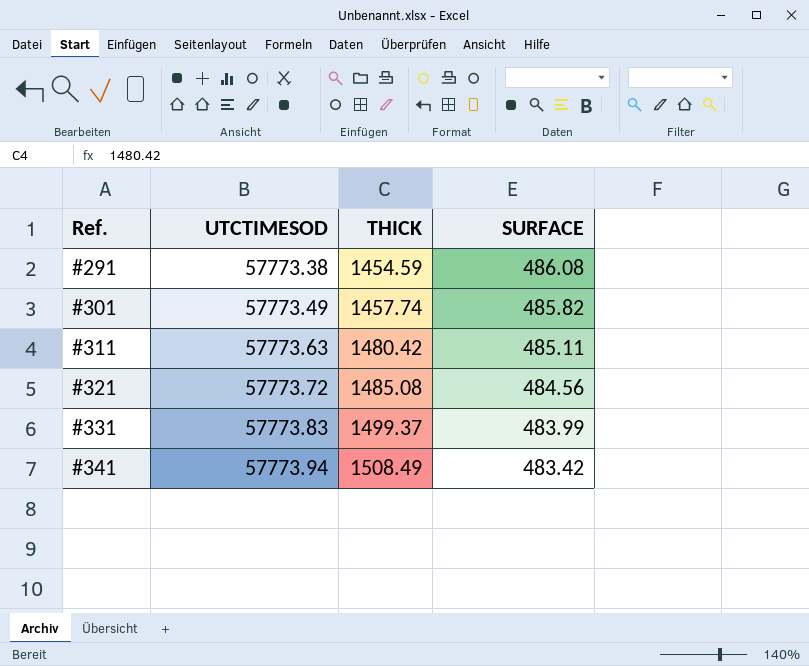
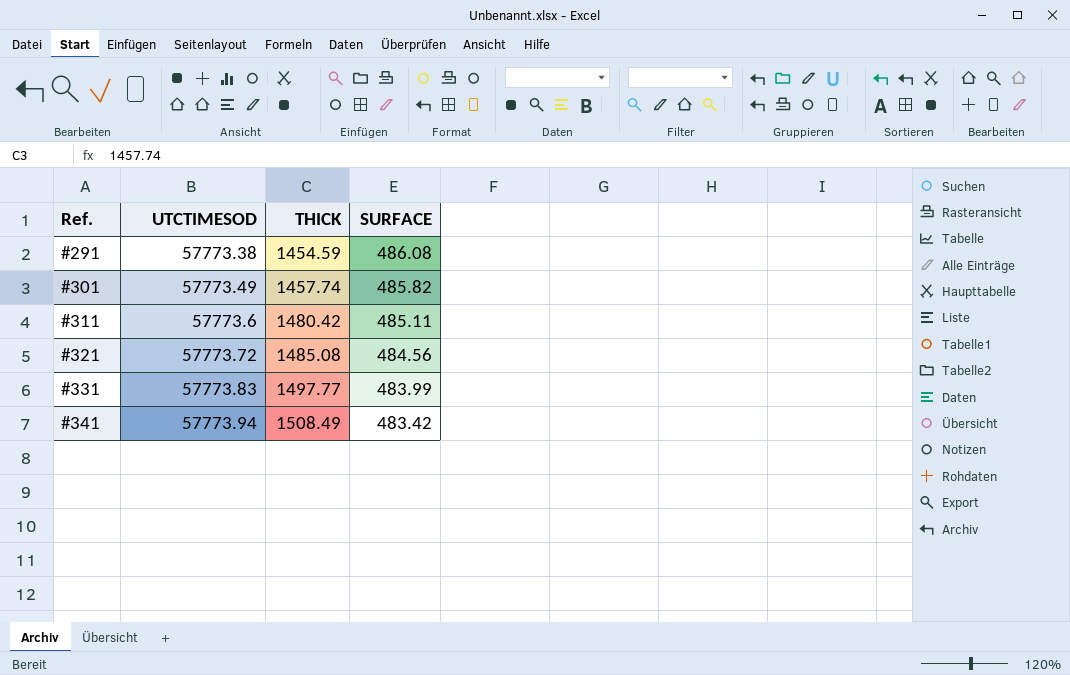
#311 | UTCTIMESOD: 57773.63 -> 57773.6
#331 | THICK: 1499.37 -> 1497.77

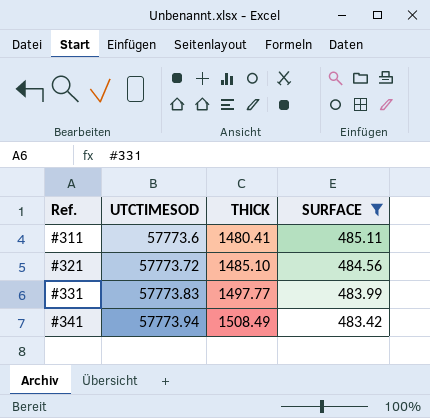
filter: none -> SURFACE <= 485.11
#311 | THICK: 1480.42 -> 1480.41
#321 | THICK: 1485.08 -> 1485.10

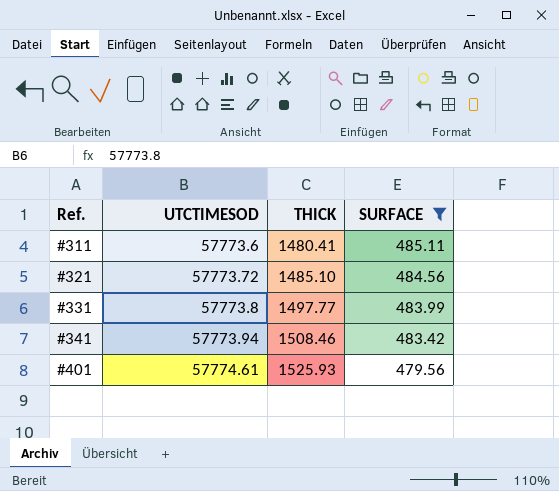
#331 | UTCTIMESOD: 57773.83 -> 57773.8
#341 | THICK: 1508.49 -> 1508.46
row #401: none -> 57774.61 | 1525.93 | 479.56

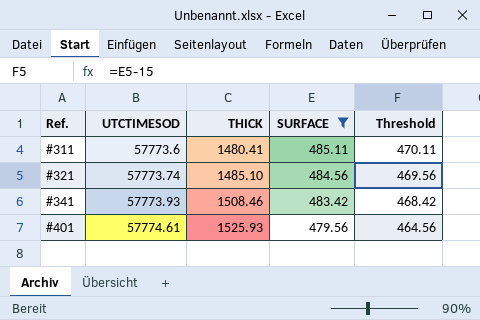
column Threshold | formula: none -> [SURFACE] - 15
row #331: 57773.8 | 1497.77 | 483.99 -> none
#321 | UTCTIMESOD: 57773.72 -> 57773.74
#341 | UTCTIMESOD: 57773.94 -> 57773.93

